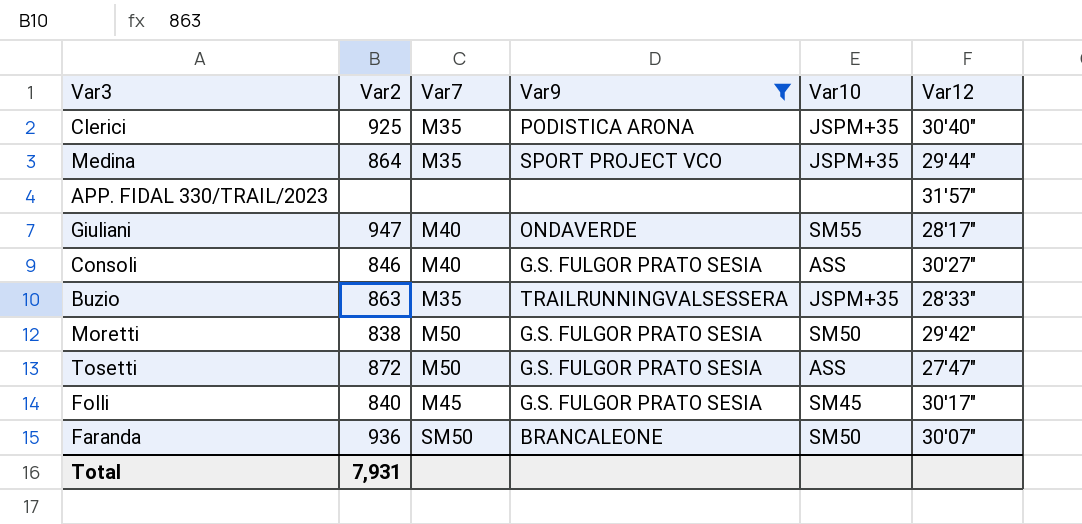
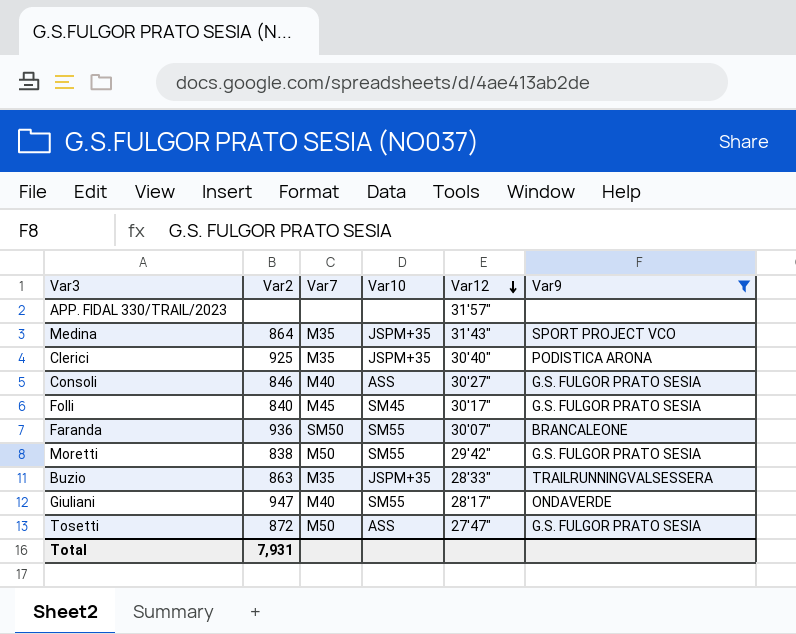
row order: none -> Var12 descending
column Var9 | position: 4 -> 6
Medina | Var12: 29'44" -> 31'43"
Faranda | Var10: SM50 -> SM55
Moretti | Var10: SM50 -> SM55

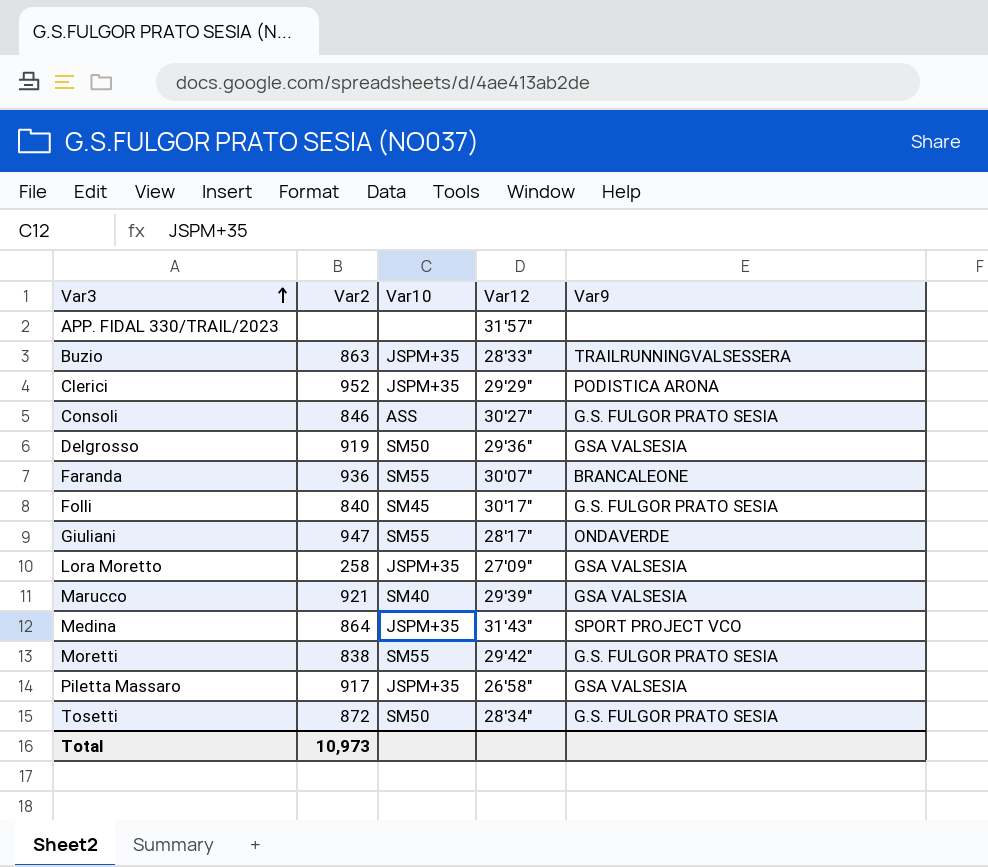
filter: Var9 != GSA VALSESIA -> none
row order: Var12 descending -> Var3 ascending
column Var7 | position: 3 -> none
Clerici | Var2: 925 -> 952
Clerici | Var12: 30'40" -> 29'29"
Tosetti | Var10: ASS -> SM50
Tosetti | Var12: 27'47" -> 28'34"
Total | Var2: 7,931 -> 10,973

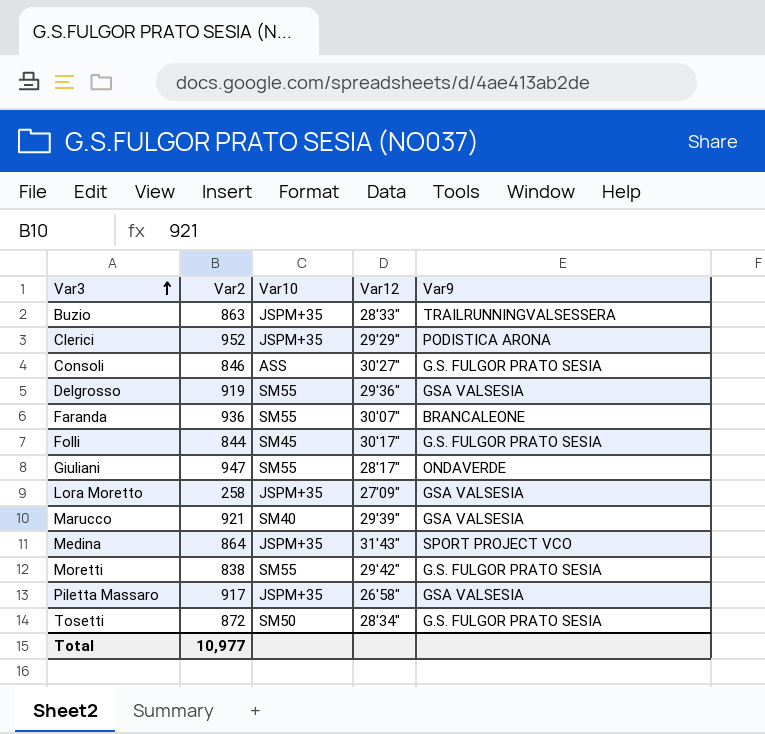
row APP. FIDAL 330/TRAIL/2023: none | none | 31'57" | none -> none
Delgrosso | Var10: SM50 -> SM55
Folli | Var2: 840 -> 844
Total | Var2: 10,973 -> 10,977

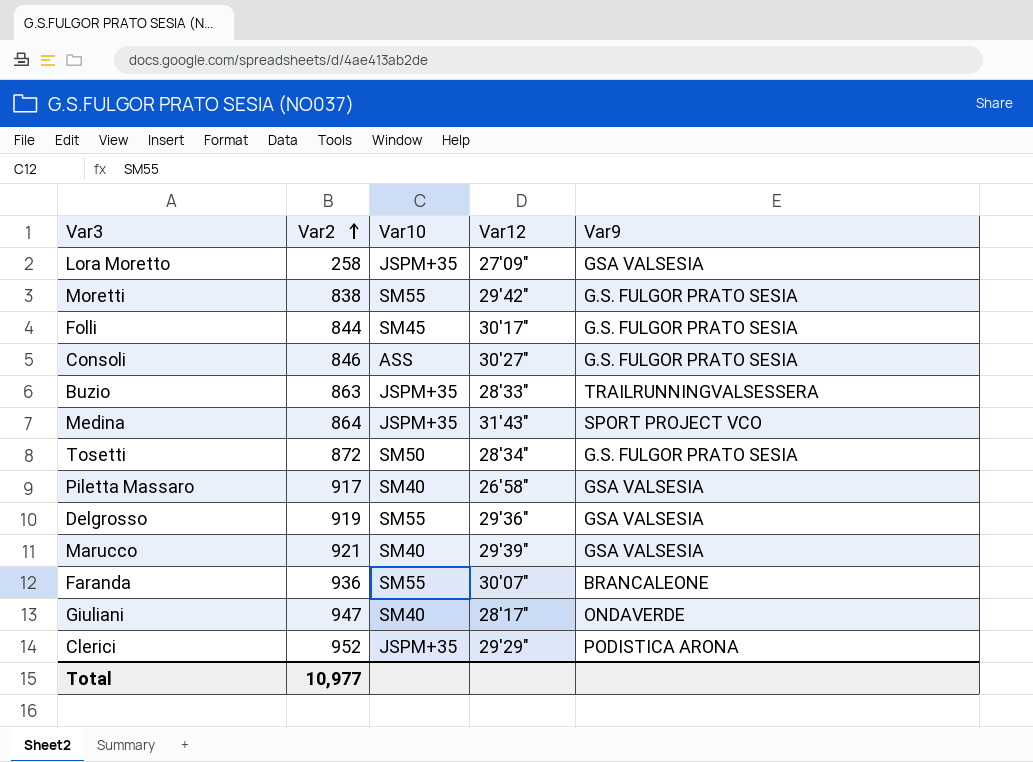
row order: Var3 ascending -> Var2 ascending
Piletta Massaro | Var10: JSPM+35 -> SM40
Giuliani | Var10: SM55 -> SM40

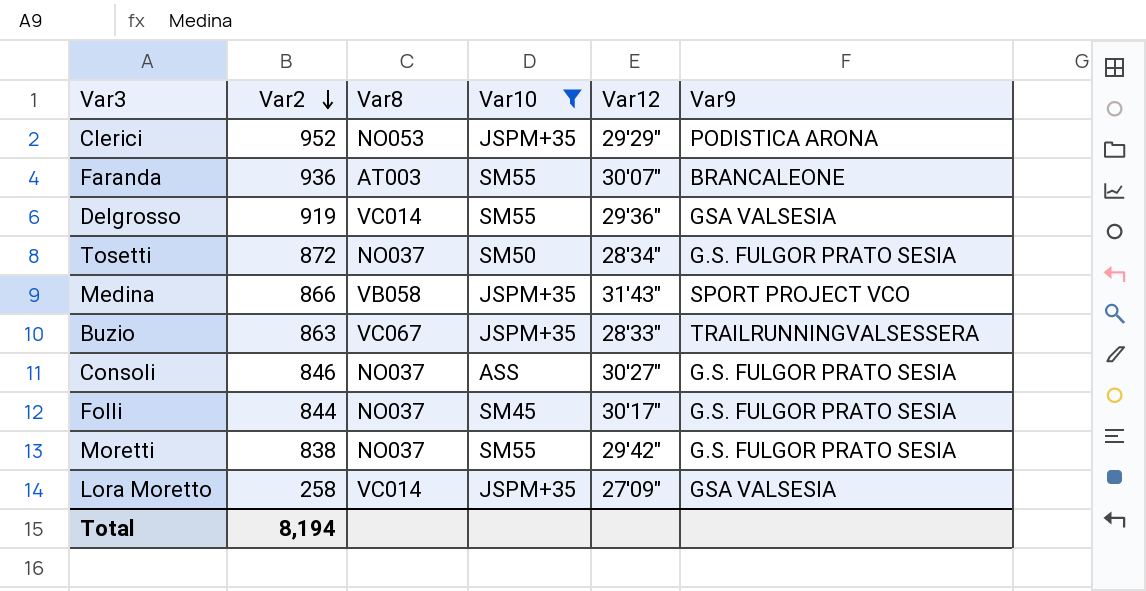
filter: none -> Var10 != SM40
row order: Var2 ascending -> Var2 descending
column Var8 | position: none -> 3
Medina | Var2: 864 -> 866
Total | Var2: 10,977 -> 8,194

